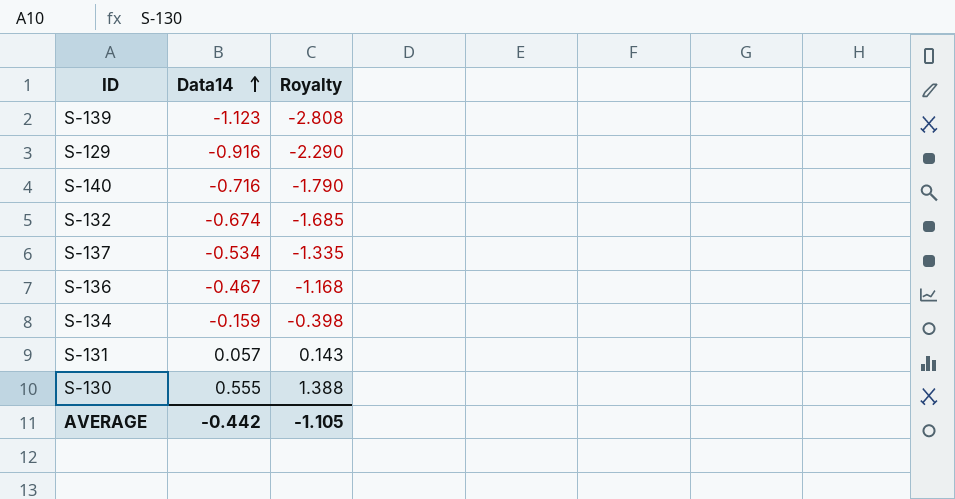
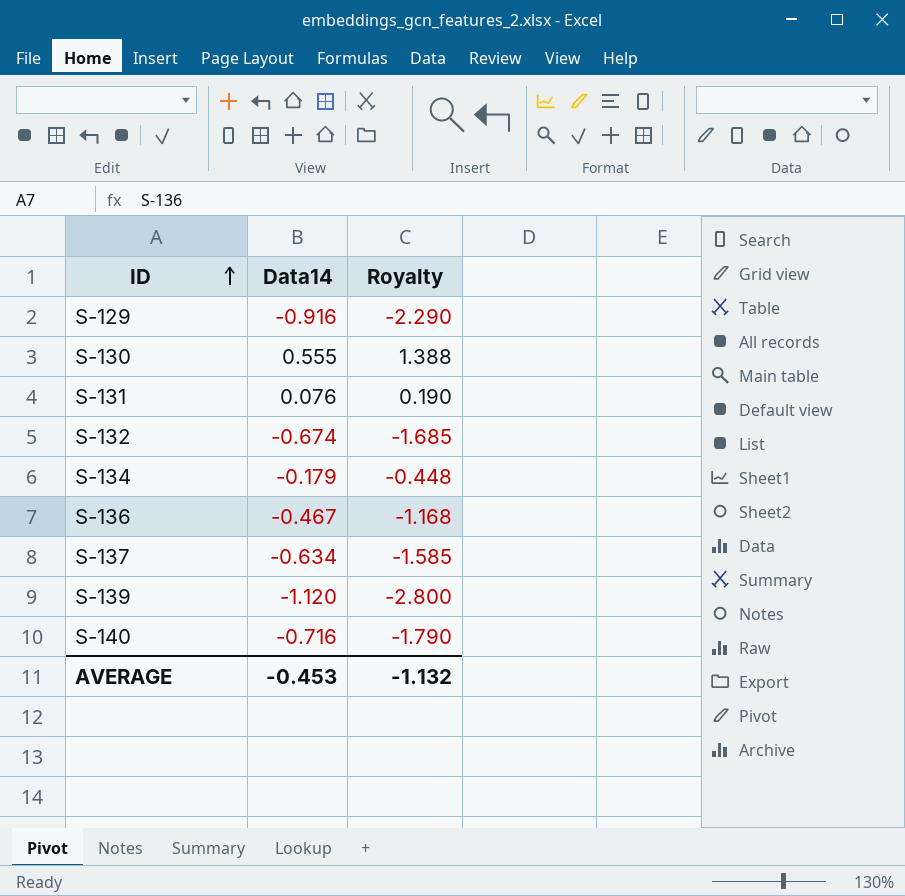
row order: Data14 ascending -> ID ascending
S-131 | Data14: 0.057 -> 0.076
S-131 | Royalty: 0.143 -> 0.190
S-134 | Data14: -0.159 -> -0.179
S-134 | Royalty: -0.398 -> -0.448
S-137 | Data14: -0.534 -> -0.634
S-137 | Royalty: -1.335 -> -1.585
S-139 | Data14: -1.123 -> -1.120
S-139 | Royalty: -2.808 -> -2.800
AVERAGE | Data14: -0.442 -> -0.453
AVERAGE | Royalty: -1.105 -> -1.132

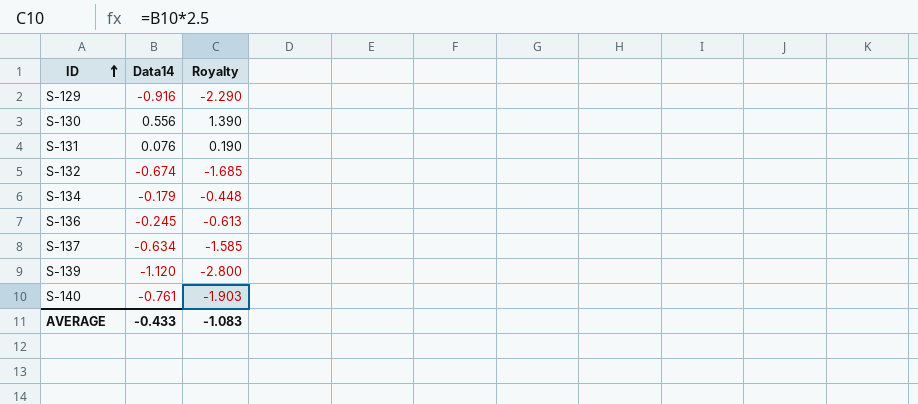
S-130 | Data14: 0.555 -> 0.556
S-130 | Royalty: 1.388 -> 1.390
S-136 | Data14: -0.467 -> -0.245
S-136 | Royalty: -1.168 -> -0.613
S-140 | Data14: -0.716 -> -0.761
S-140 | Royalty: -1.790 -> -1.903
AVERAGE | Data14: -0.453 -> -0.433
AVERAGE | Royalty: -1.132 -> -1.083

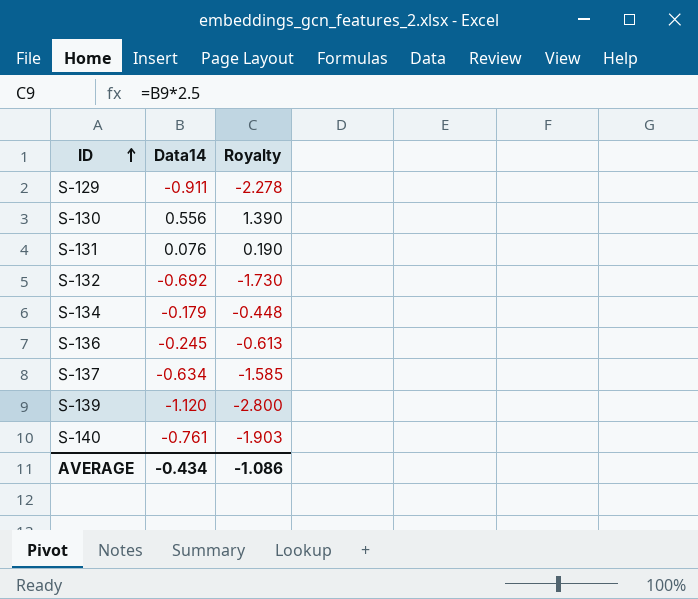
S-129 | Data14: -0.916 -> -0.911
S-129 | Royalty: -2.290 -> -2.278
S-132 | Data14: -0.674 -> -0.692
S-132 | Royalty: -1.685 -> -1.730
AVERAGE | Data14: -0.433 -> -0.434
AVERAGE | Royalty: -1.083 -> -1.086

